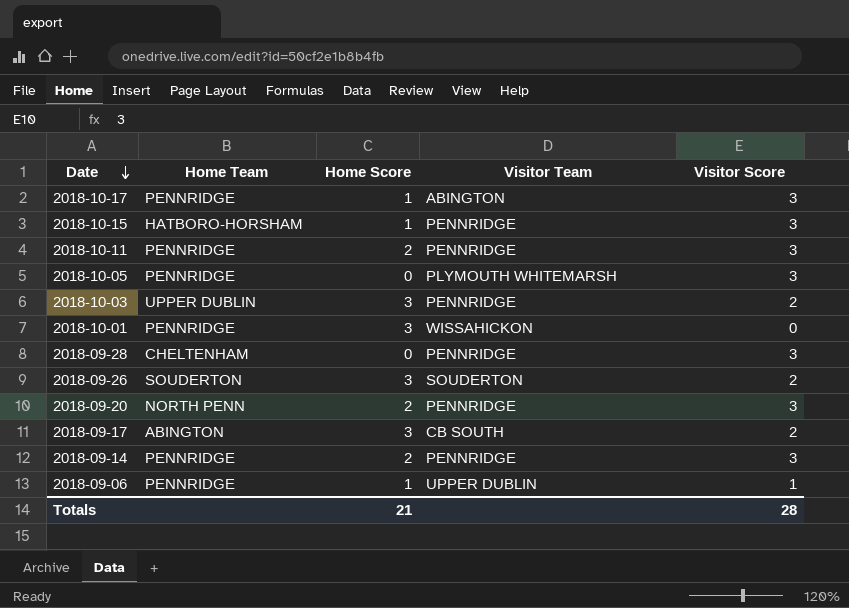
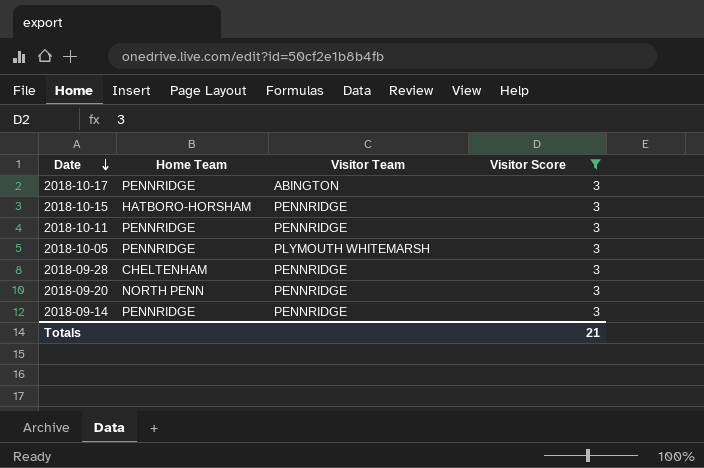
filter: none -> Visitor Score = 3
column Home Score | position: 3 -> none
Totals | Visitor Score: 28 -> 21

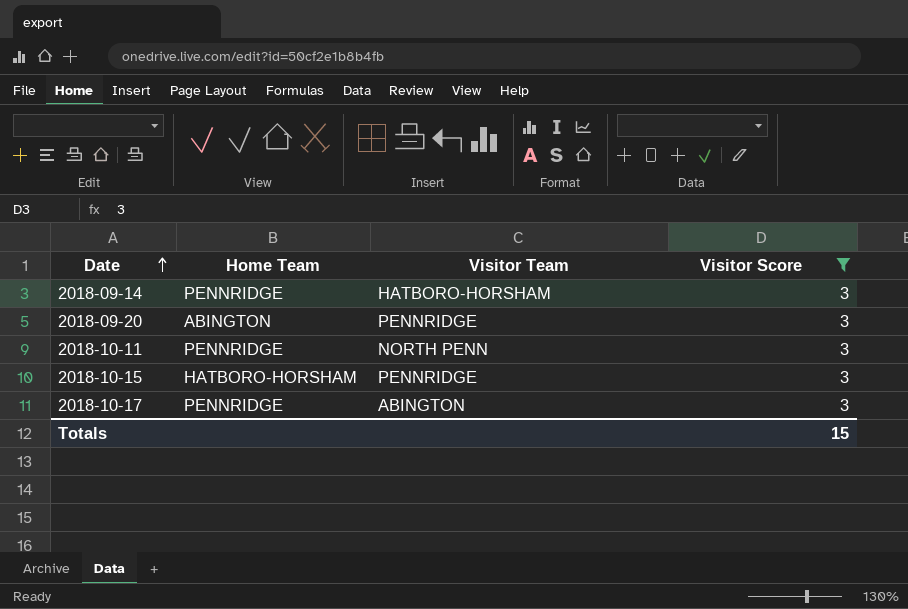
row order: Date descending -> Date ascending
row 2018-10-05: PENNRIDGE | PLYMOUTH WHITEMARSH | 3 -> none
row 2018-09-28: CHELTENHAM | PENNRIDGE | 3 -> none
2018-09-14 | Visitor Team: PENNRIDGE -> HATBORO-HORSHAM
2018-09-20 | Home Team: NORTH PENN -> ABINGTON
2018-10-11 | Visitor Team: PENNRIDGE -> NORTH PENN
Totals | Visitor Score: 21 -> 15

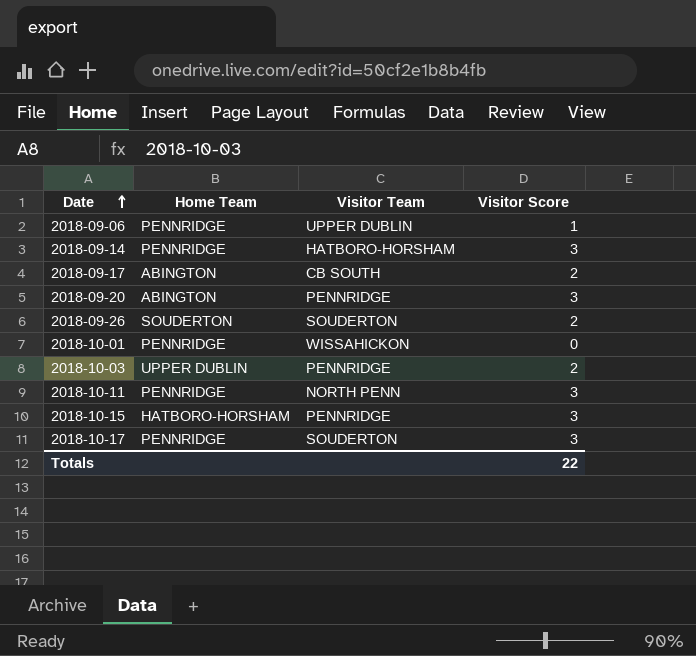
filter: Visitor Score = 3 -> none
2018-10-17 | Visitor Team: ABINGTON -> SOUDERTON
Totals | Visitor Score: 15 -> 22

